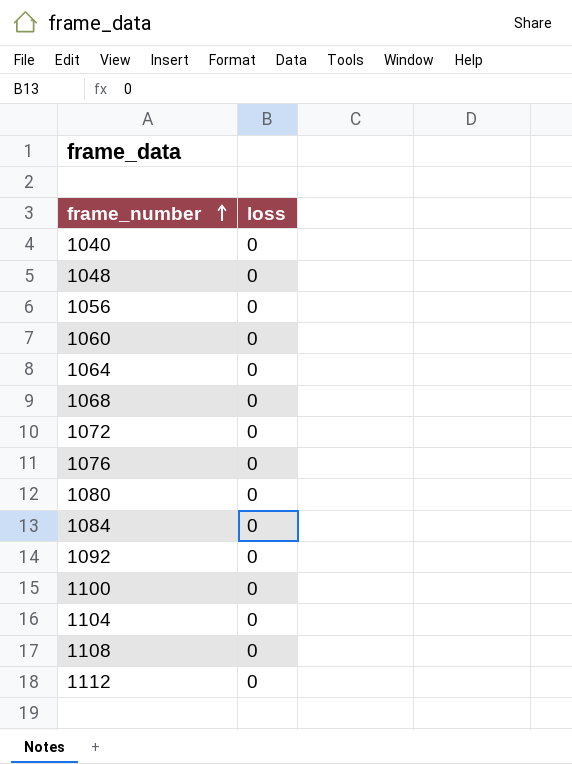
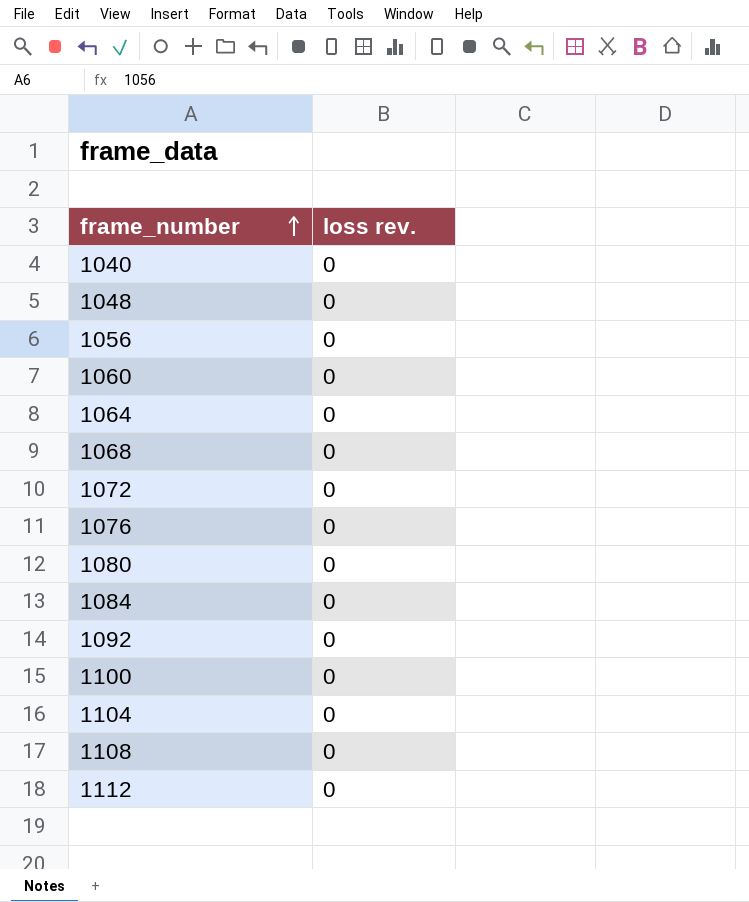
column name: loss -> loss rev.

